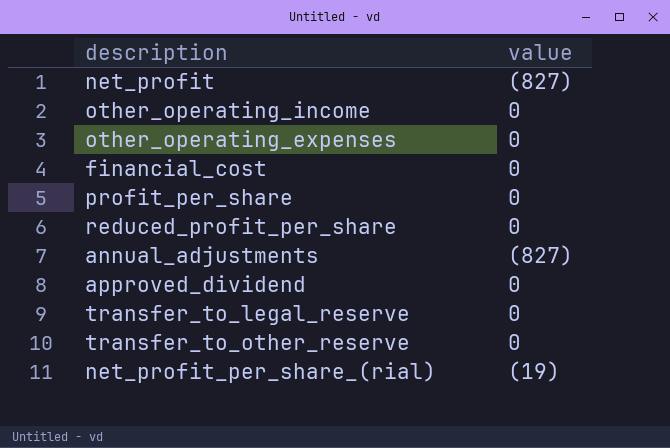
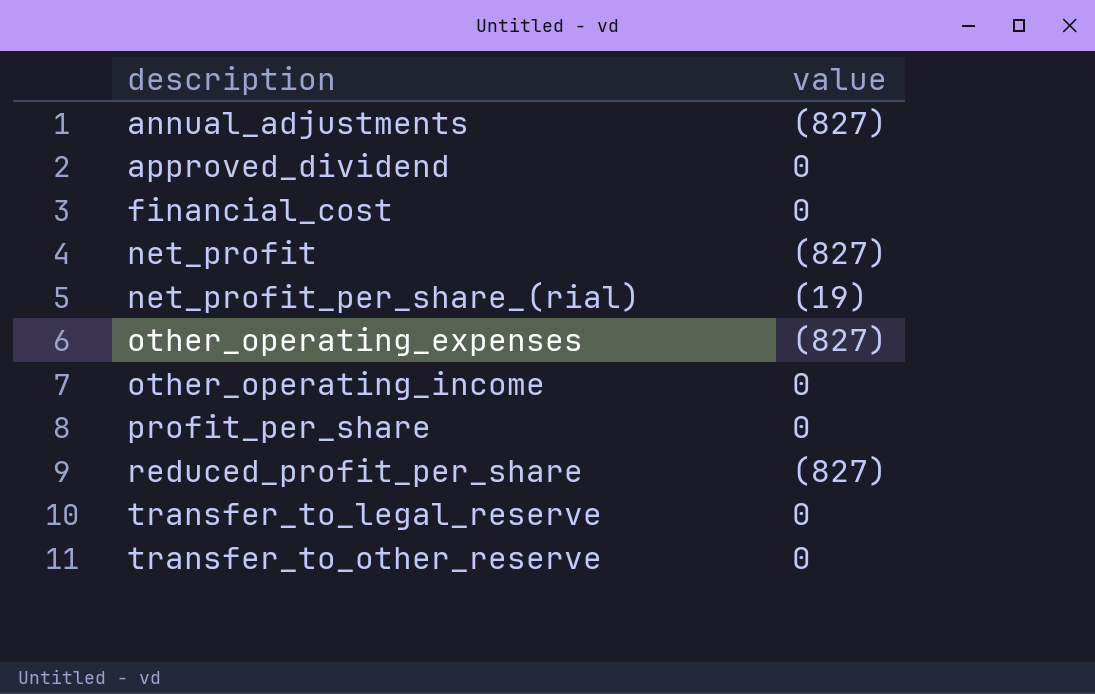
row order: none -> description ascending
other_operating_expenses | value: 0 -> (827)
reduced_profit_per_share | value: 0 -> (827)

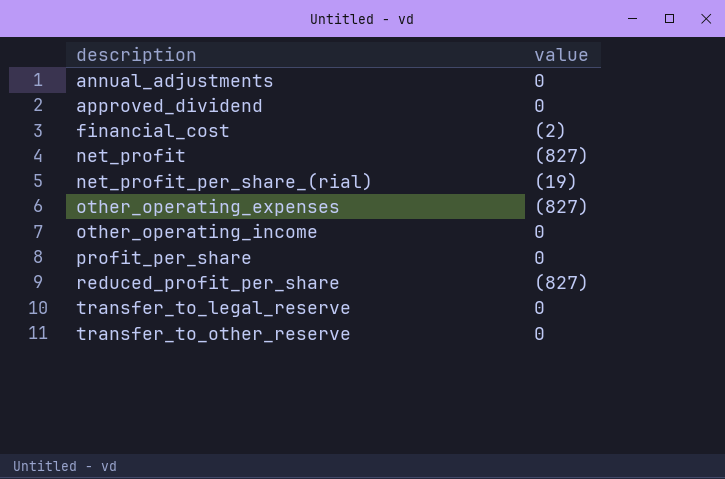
annual_adjustments | value: (827) -> 0
financial_cost | value: 0 -> (2)

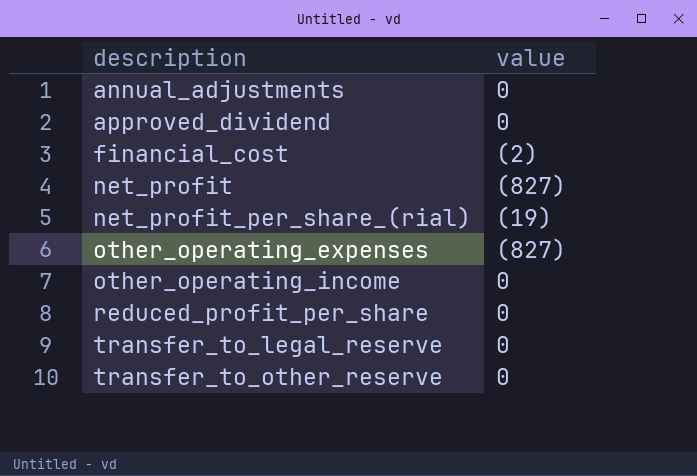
row profit_per_share: 0 -> none
reduced_profit_per_share | value: (827) -> 0

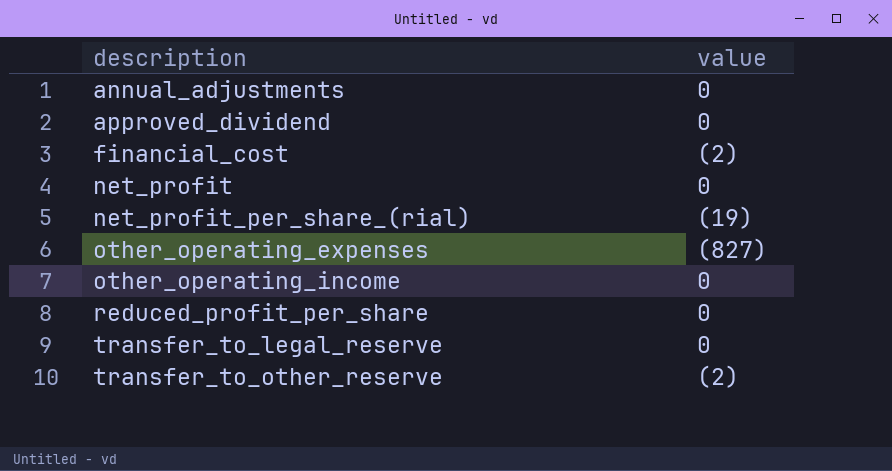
net_profit | value: (827) -> 0
transfer_to_other_reserve | value: 0 -> (2)

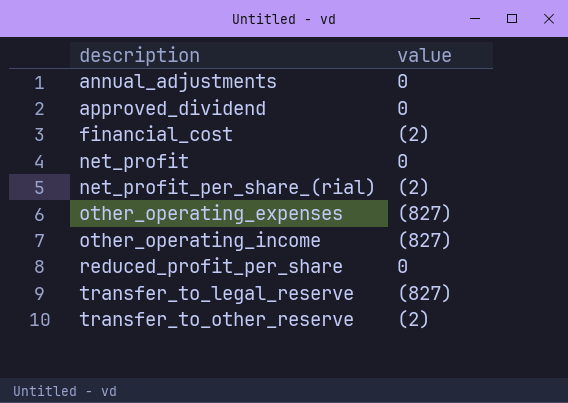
net_profit_per_share_(rial) | value: (19) -> (2)
other_operating_income | value: 0 -> (827)
transfer_to_legal_reserve | value: 0 -> (827)

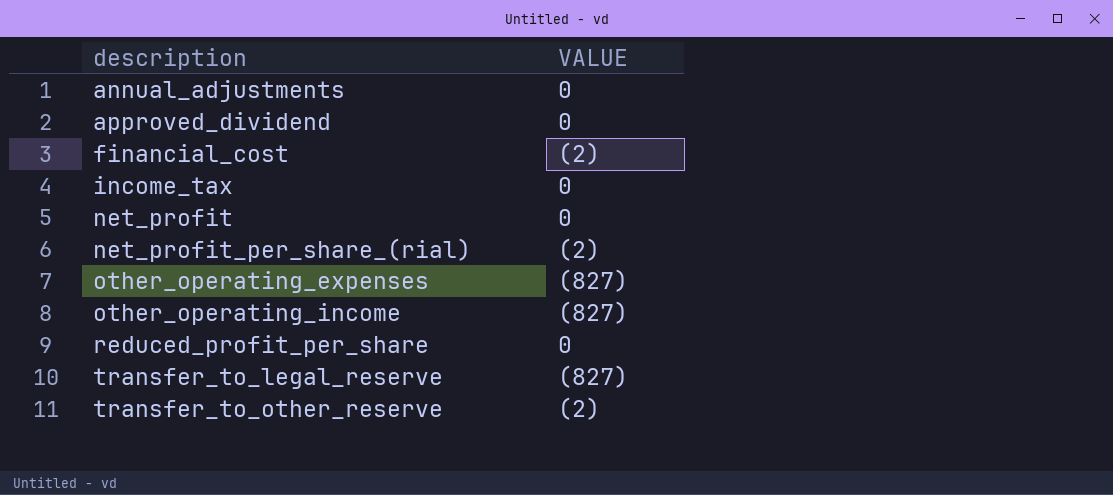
column name: value -> VALUE
row income_tax: none -> 0

